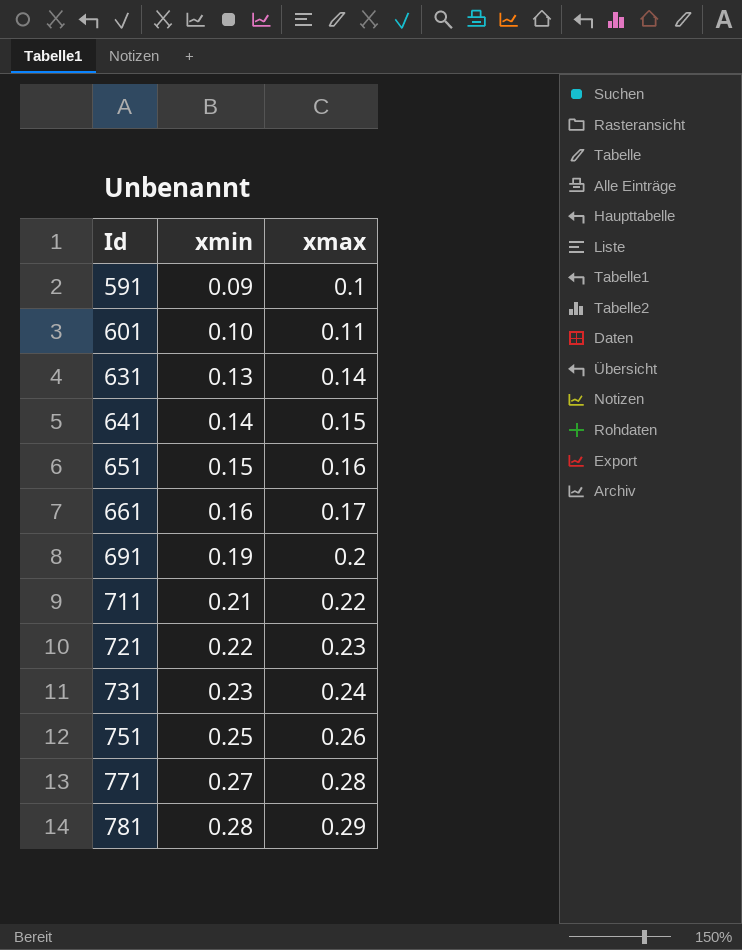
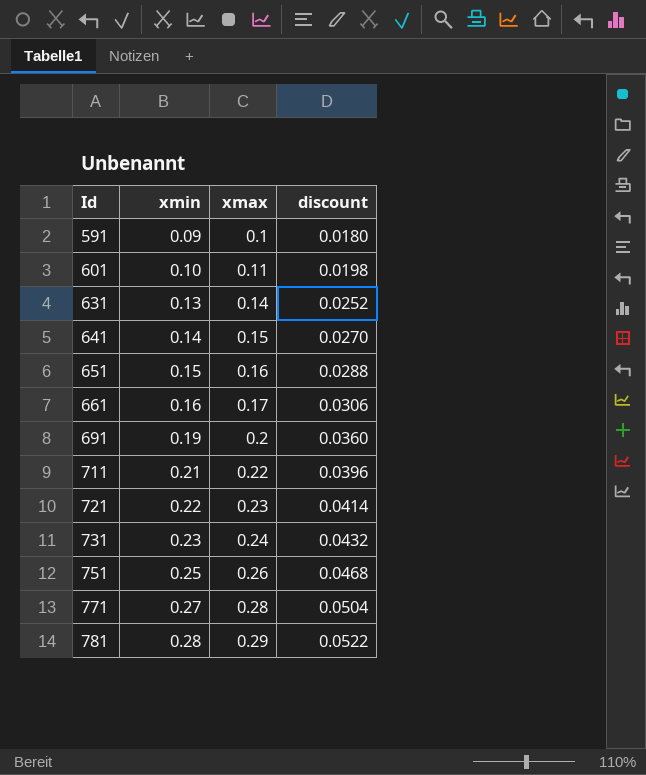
column discount | formula: none -> [xmax] * 0.18

